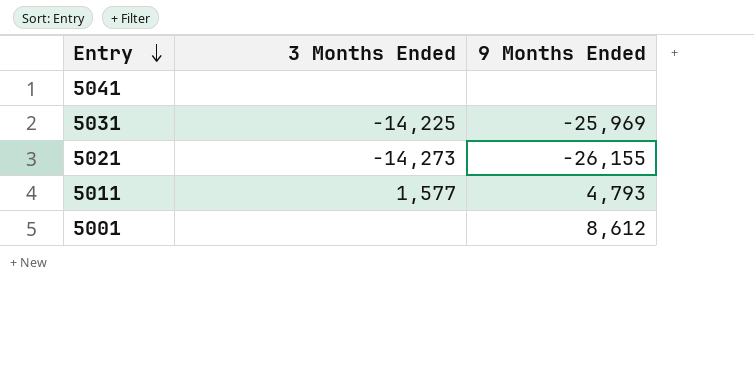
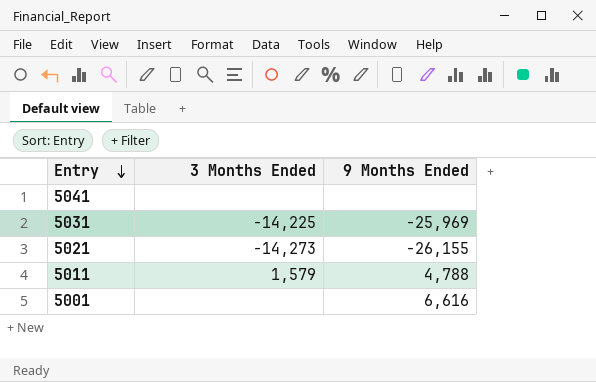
5011 | 3 Months Ended: 1,577 -> 1,579
5011 | 9 Months Ended: 4,793 -> 4,788
5001 | 9 Months Ended: 8,612 -> 6,616

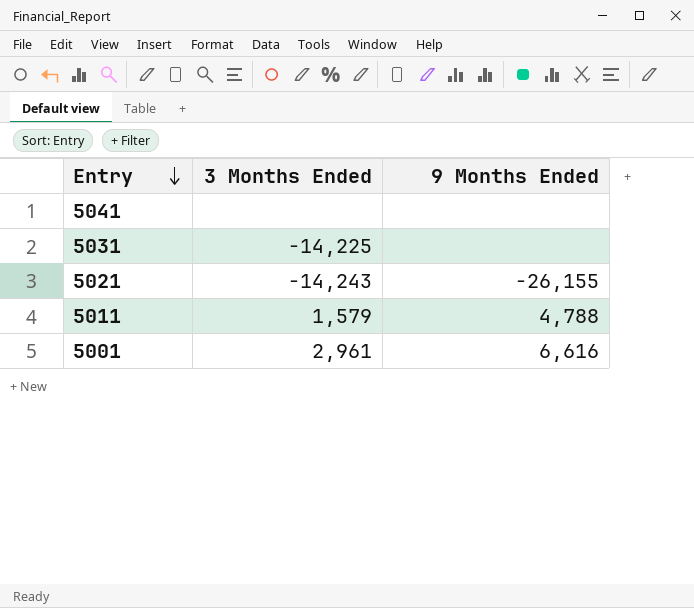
5031 | 9 Months Ended: -25,969 -> none
5021 | 3 Months Ended: -14,273 -> -14,243
5001 | 3 Months Ended: none -> 2,961

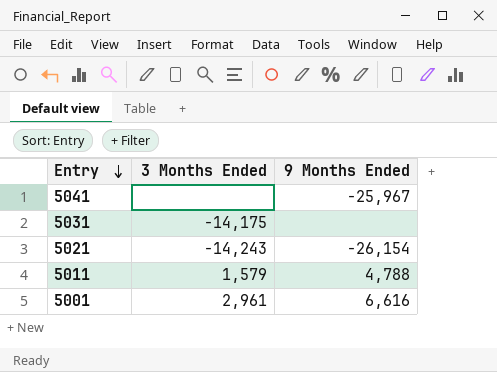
5041 | 9 Months Ended: none -> -25,967
5031 | 3 Months Ended: -14,225 -> -14,175
5021 | 9 Months Ended: -26,155 -> -26,154

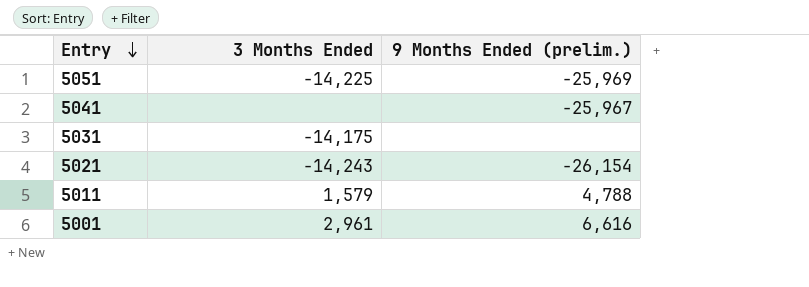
column name: 9 Months Ended -> 9 Months Ended (prelim.)
row 5051: none -> -14,225 | -25,969

